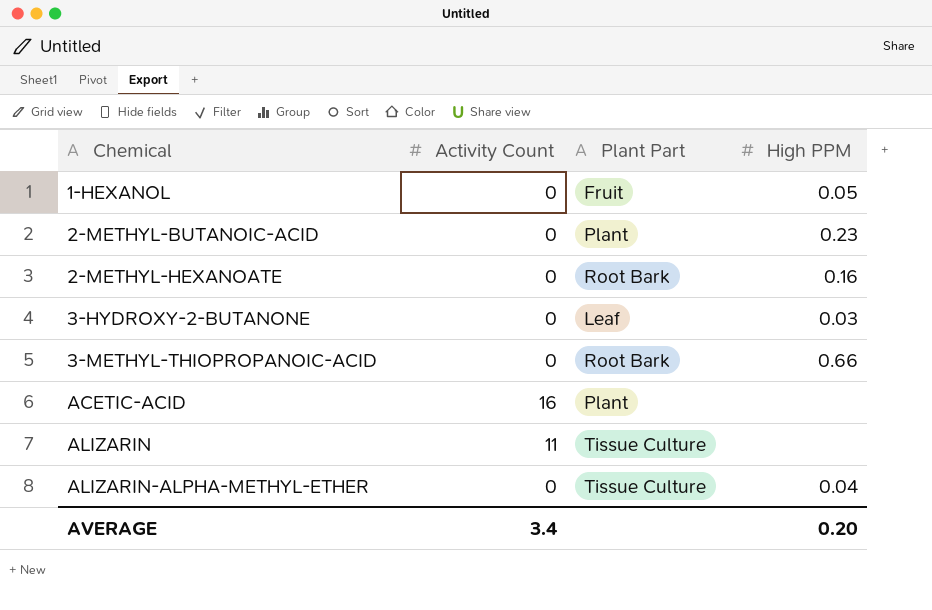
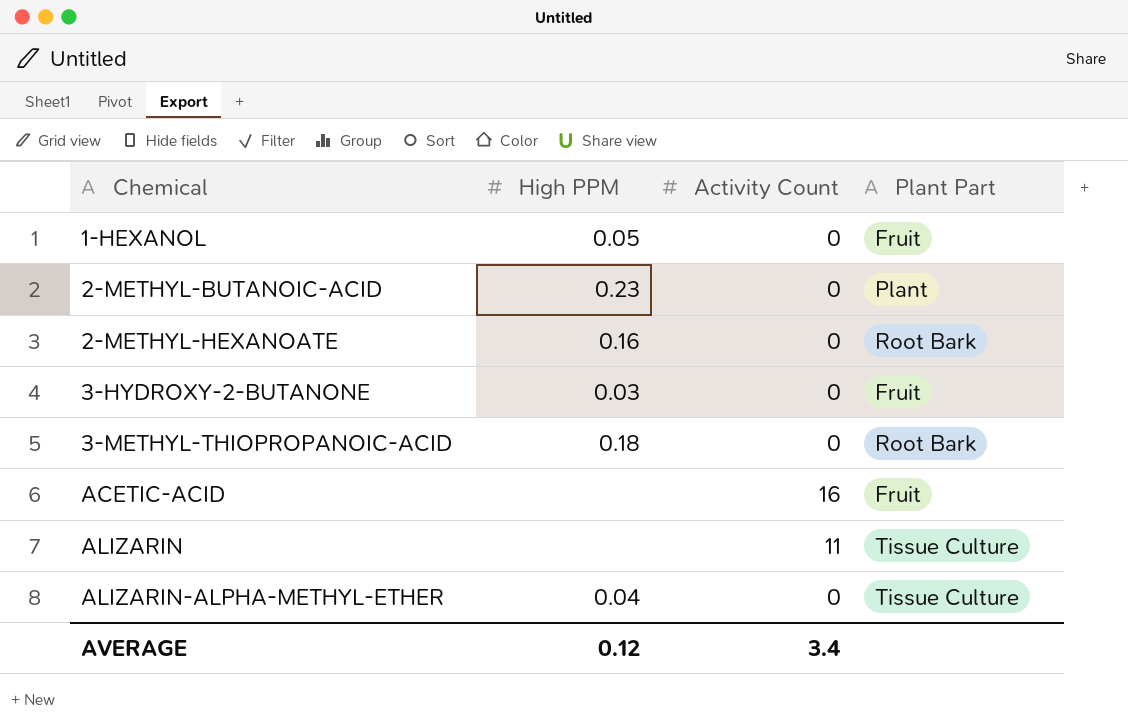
column High PPM | position: 4 -> 2
3-HYDROXY-2-BUTANONE | Plant Part: Leaf -> Fruit
3-METHYL-THIOPROPANOIC-ACID | High PPM: 0.66 -> 0.18
ACETIC-ACID | Plant Part: Plant -> Fruit
AVERAGE | High PPM: 0.20 -> 0.12

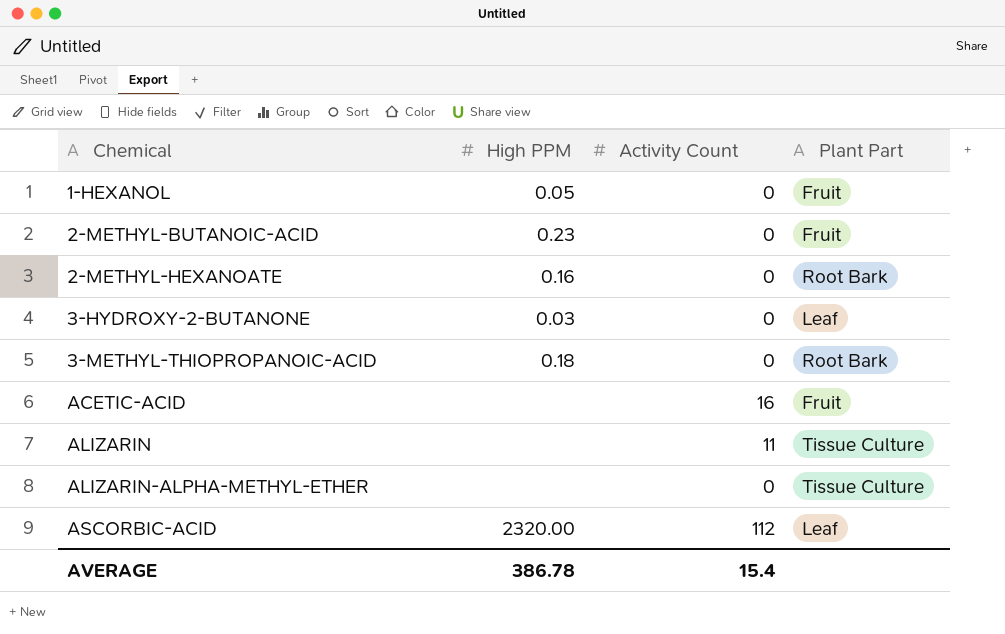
2-METHYL-BUTANOIC-ACID | Plant Part: Plant -> Fruit
3-HYDROXY-2-BUTANONE | Plant Part: Fruit -> Leaf
ALIZARIN-ALPHA-METHYL-ETHER | High PPM: 0.04 -> none
row ASCORBIC-ACID: none -> 2320.00 | 112 | Leaf
AVERAGE | High PPM: 0.12 -> 386.78
AVERAGE | Activity Count: 3.4 -> 15.4

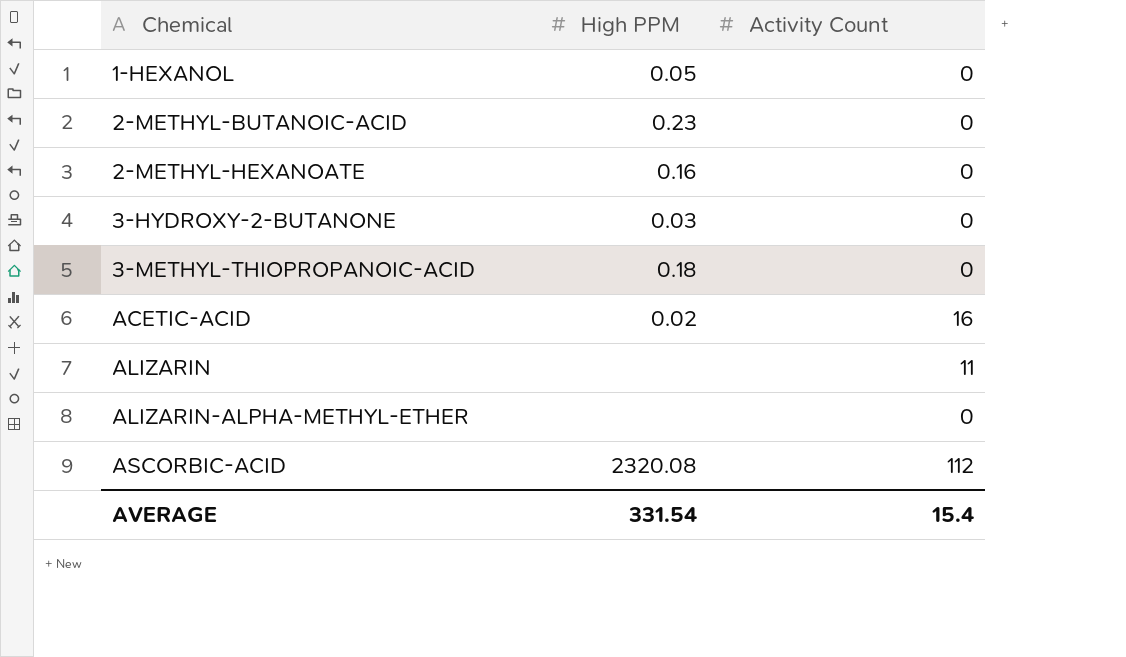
column Plant Part | position: 4 -> none
ACETIC-ACID | High PPM: none -> 0.02
ASCORBIC-ACID | High PPM: 2320.00 -> 2320.08
AVERAGE | High PPM: 386.78 -> 331.54

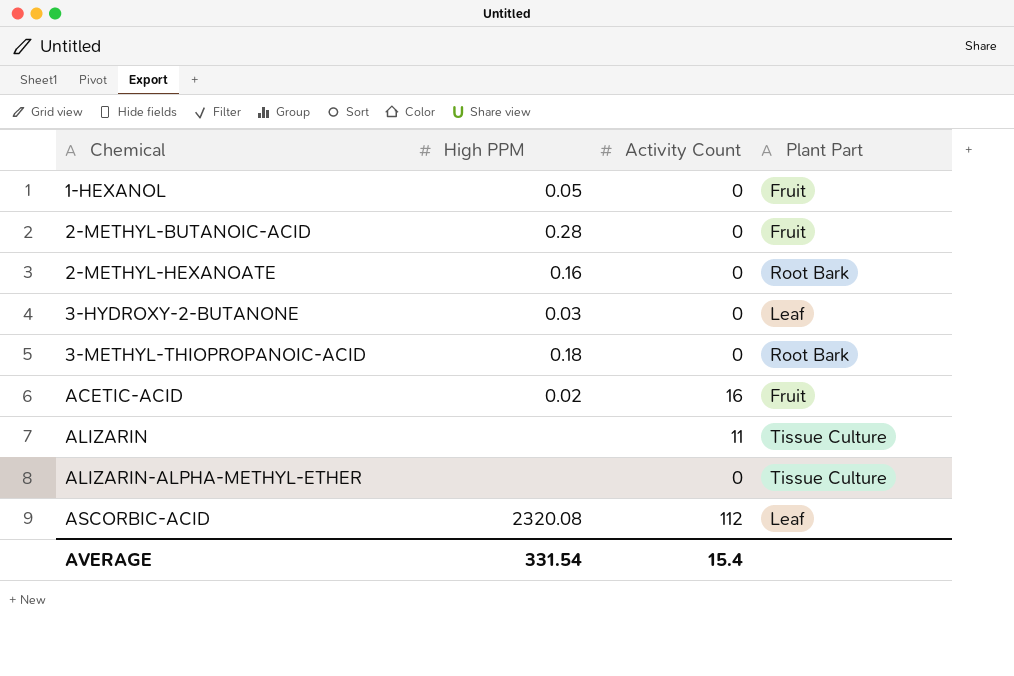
column Plant Part | position: none -> 4
2-METHYL-BUTANOIC-ACID | High PPM: 0.23 -> 0.28

